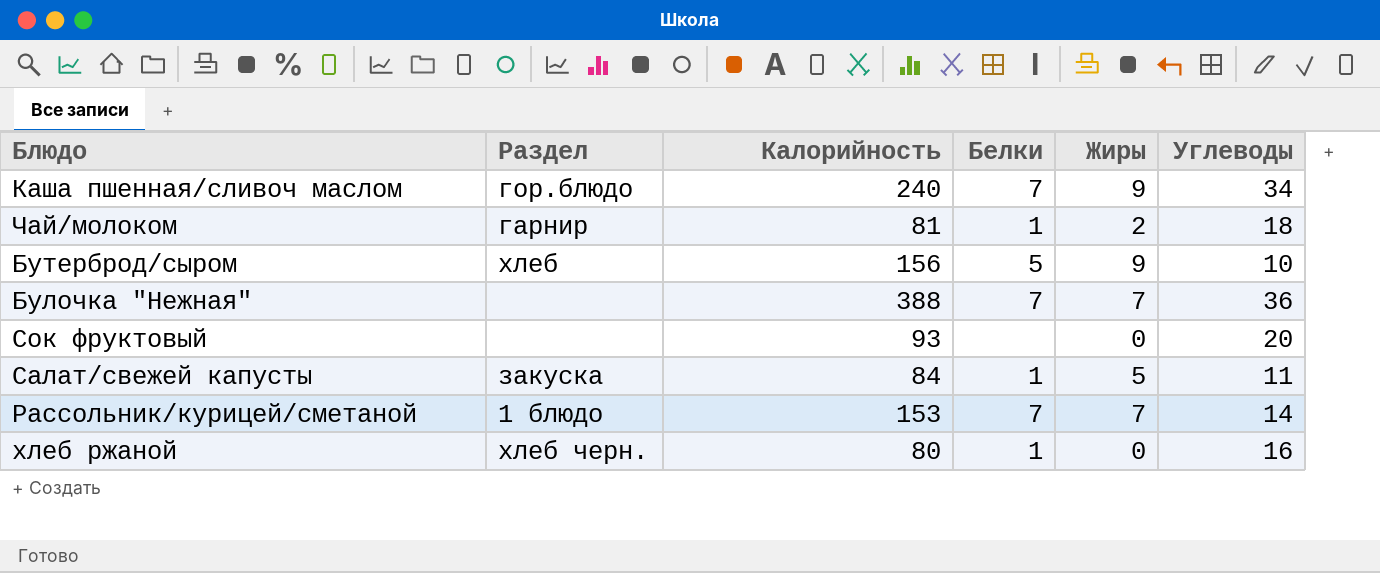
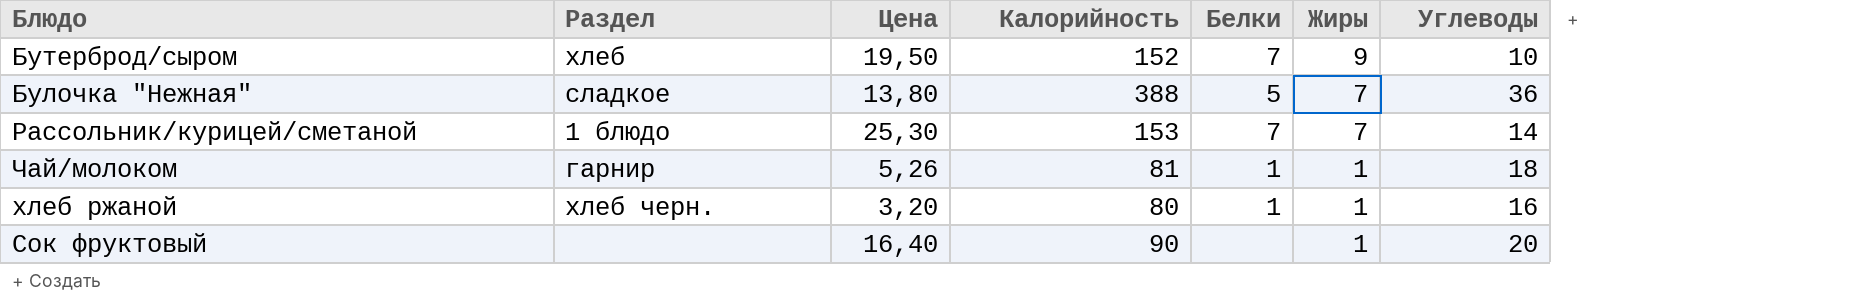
row order: none -> Жиры descending
column Цена | position: none -> 3
row Каша пшенная/сливоч маслом: гор.блюдо | 240 | 7 | 9 | 34 -> none
row Салат/свежей капусты: закуска | 84 | 1 | 5 | 11 -> none
Бутерброд/сыром | Калорийность: 156 -> 152
Бутерброд/сыром | Белки: 5 -> 7
Булочка "Нежная" | Раздел: none -> сладкое
Булочка "Нежная" | Белки: 7 -> 5
Чай/молоком | Жиры: 2 -> 1
хлеб ржаной | Жиры: 0 -> 1
Сок фруктовый | Калорийность: 93 -> 90
Сок фруктовый | Жиры: 0 -> 1

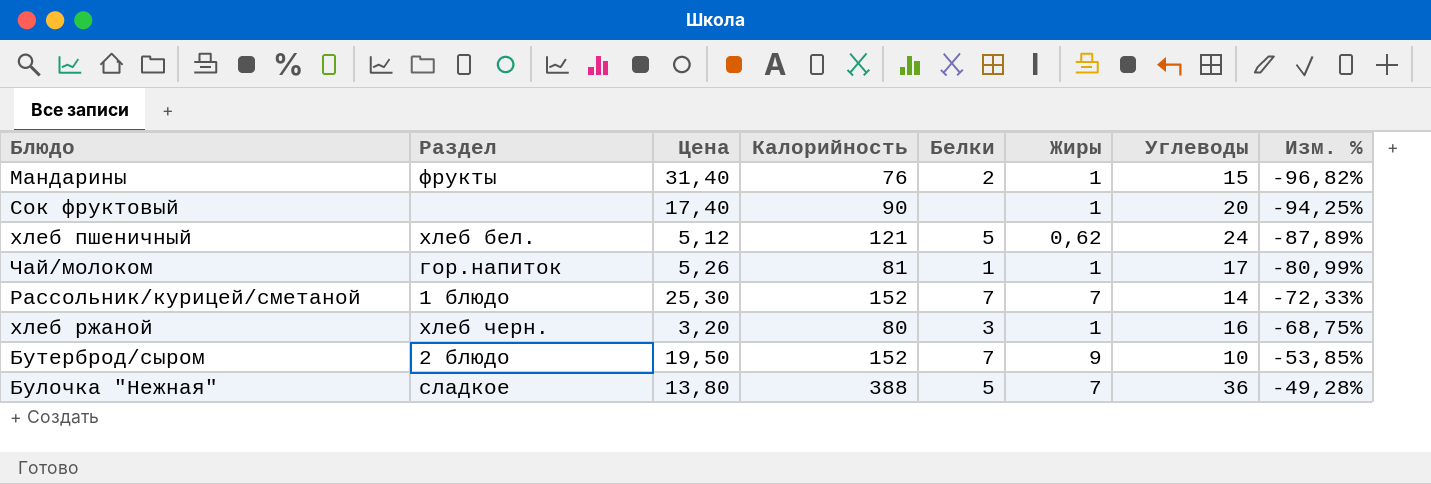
row order: Жиры descending -> Изм. % ascending
column Изм. % | formula: none -> ([Жиры] - [Цена]) / [Цена]
row Мандарины: none -> фрукты | 31,40 | 76 | 2 | 1 | 15 | -96,82%
Сок фруктовый | Цена: 16,40 -> 17,40
row хлеб пшеничный: none -> хлеб бел. | 5,12 | 121 | 5 | 0,62 | 24 | -87,89%
Чай/молоком | Раздел: гарнир -> гор.напиток
Чай/молоком | Углеводы: 18 -> 17
Рассольник/курицей/сметаной | Калорийность: 153 -> 152
хлеб ржаной | Белки: 1 -> 3
Бутерброд/сыром | Раздел: хлеб -> 2 блюдо

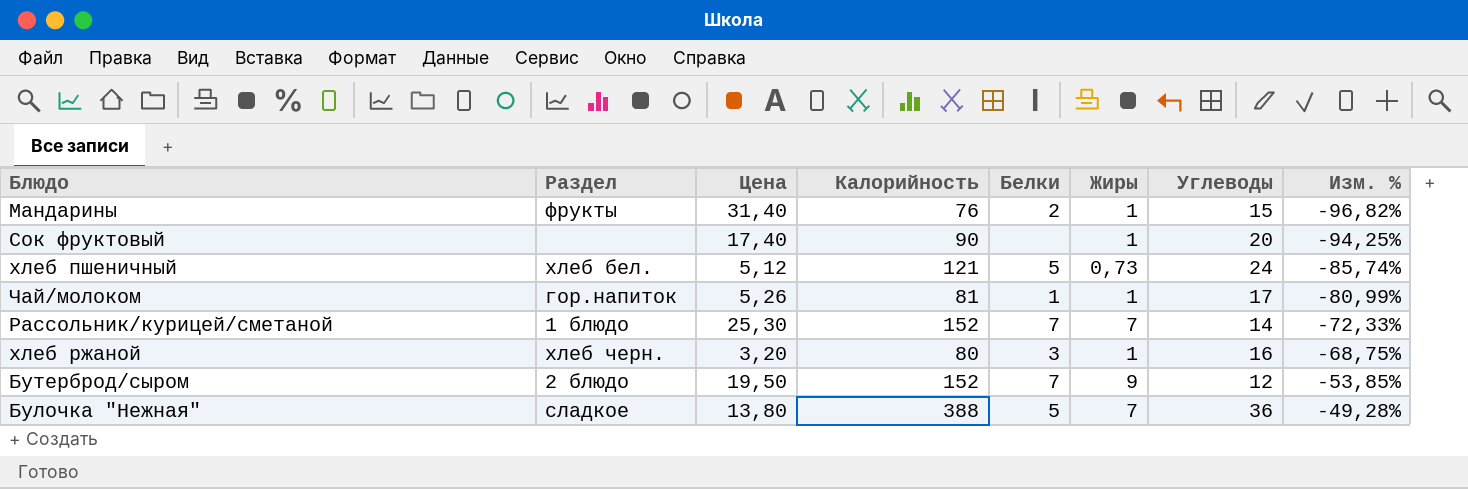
хлеб пшеничный | Жиры: 0,62 -> 0,73
хлеб пшеничный | Изм. %: -87,89% -> -85,74%
Бутерброд/сыром | Углеводы: 10 -> 12

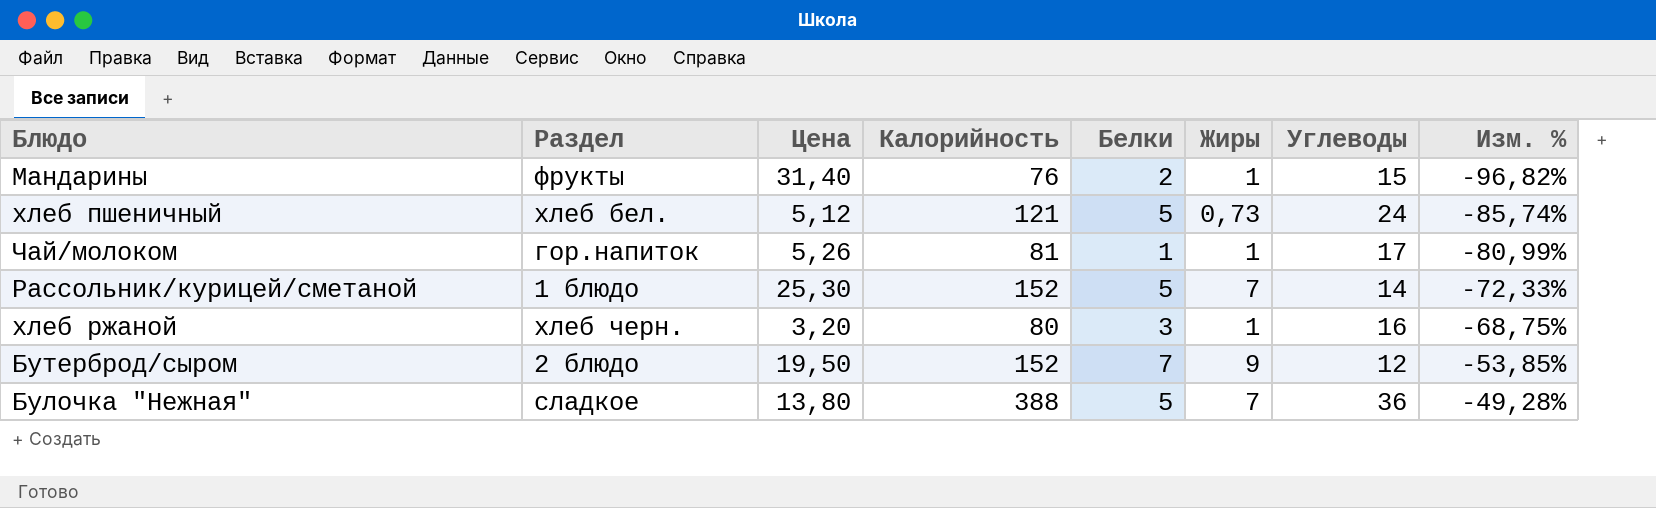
row Сок фруктовый: none | 17,40 | 90 | none | 1 | 20 | -94,25% -> none
Рассольник/курицей/сметаной | Белки: 7 -> 5

